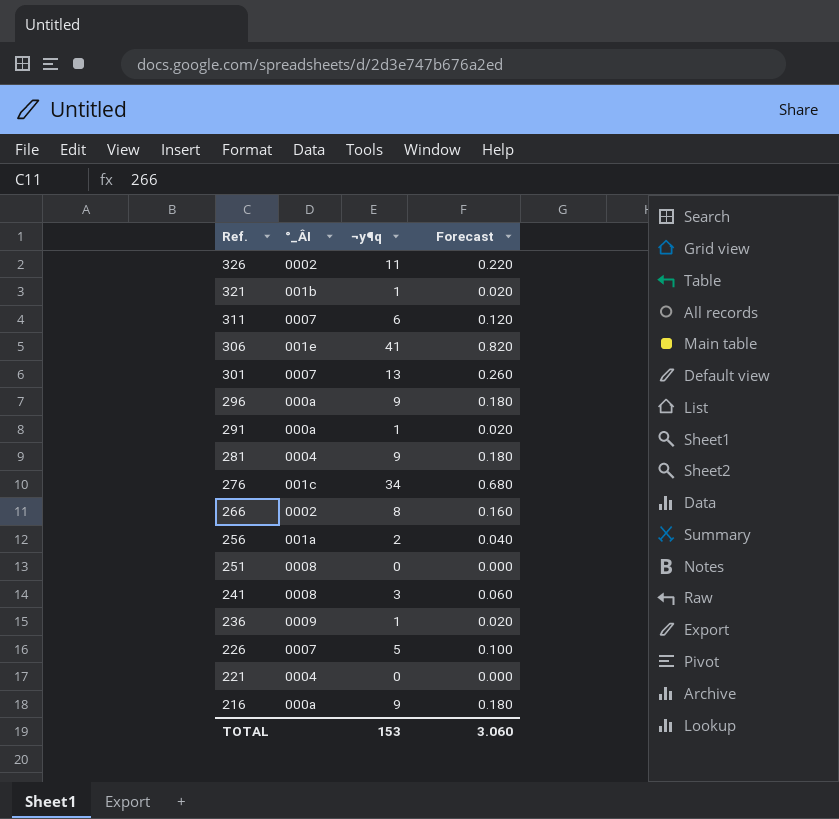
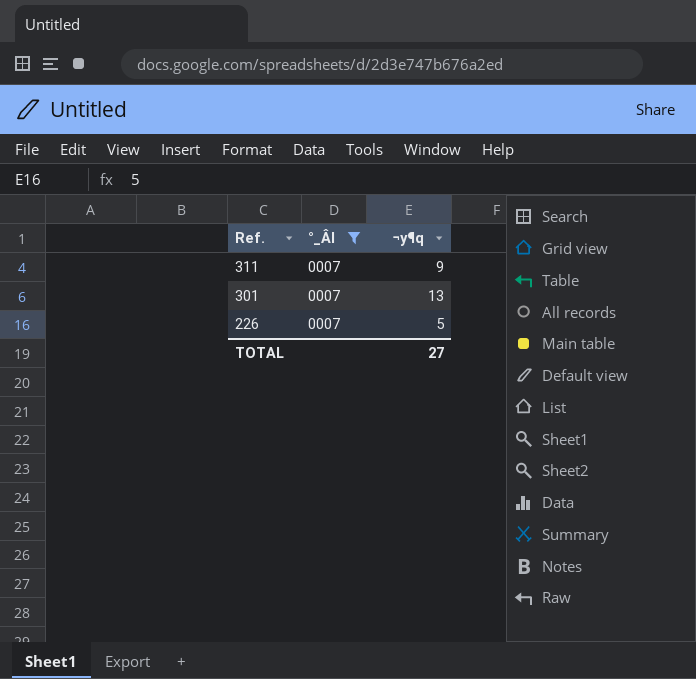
filter: none -> °_ÂI = 0007
column Forecast | formula: [¬y¶q] * 0.02 -> none
311 | ¬y¶q: 6 -> 9
TOTAL | ¬y¶q: 153 -> 27

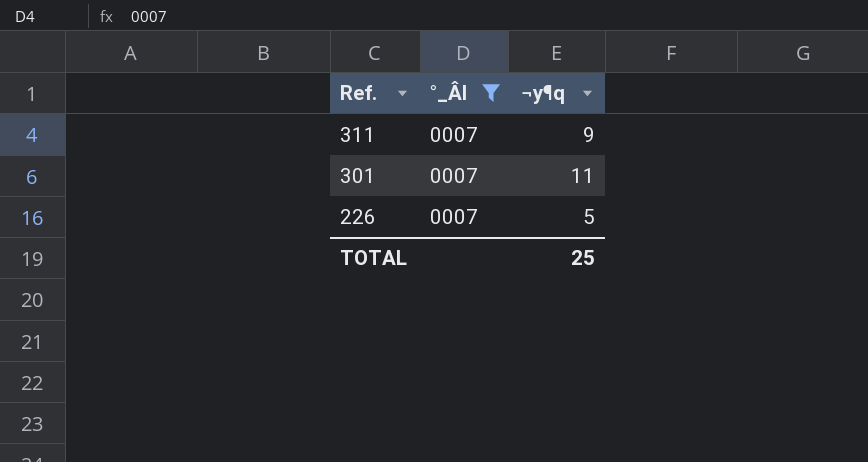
301 | ¬y¶q: 13 -> 11
TOTAL | ¬y¶q: 27 -> 25

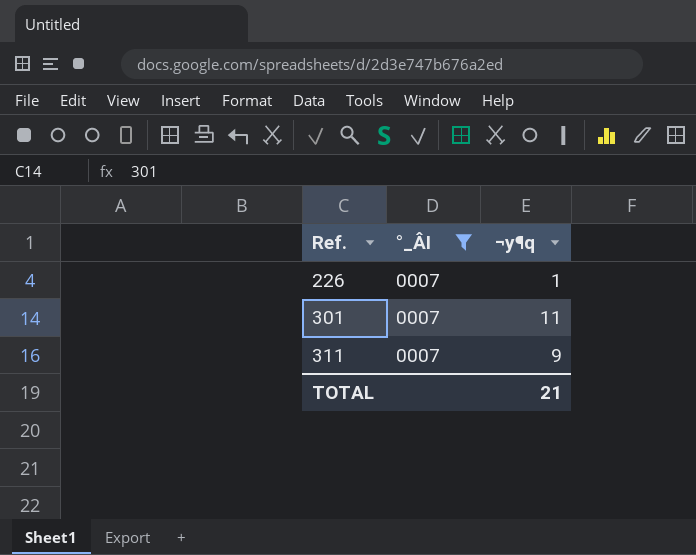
row order: Ref. descending -> Ref. ascending
226 | ¬y¶q: 5 -> 1
TOTAL | ¬y¶q: 25 -> 21

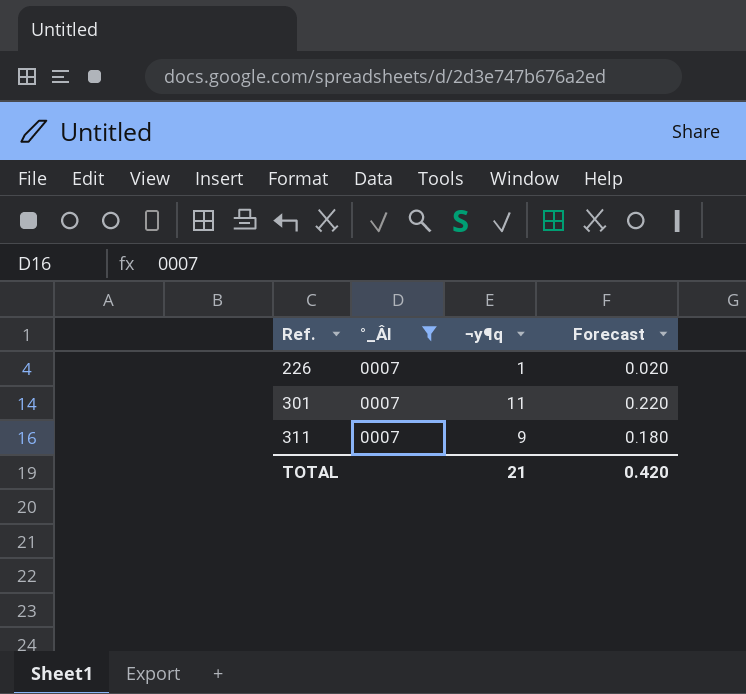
column Forecast | formula: none -> [¬y¶q] * 0.02

